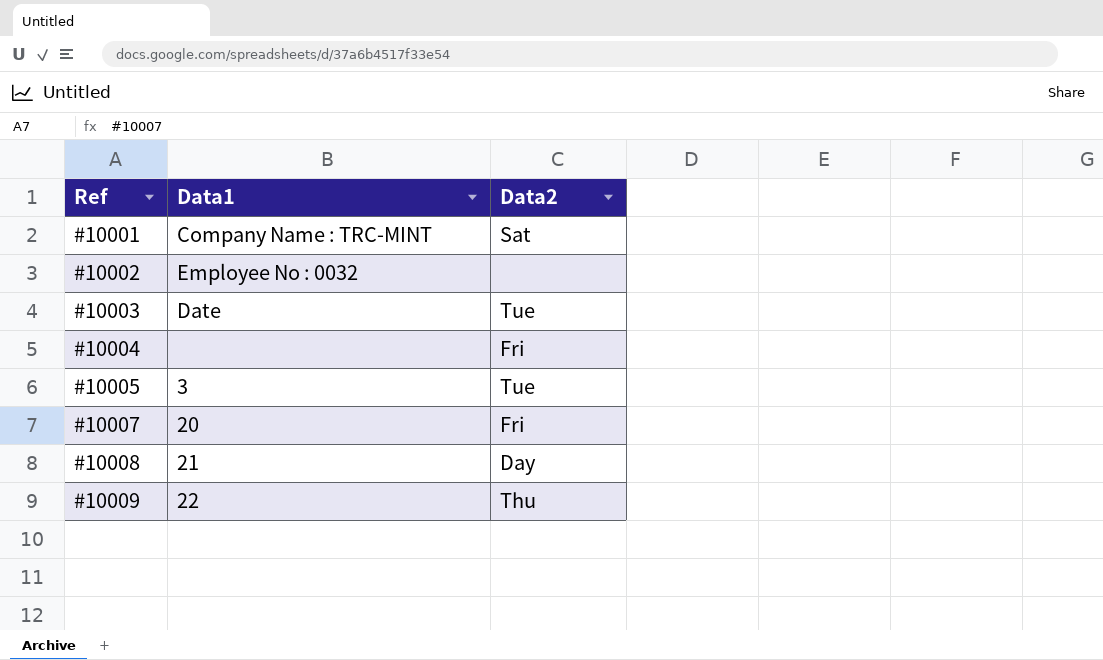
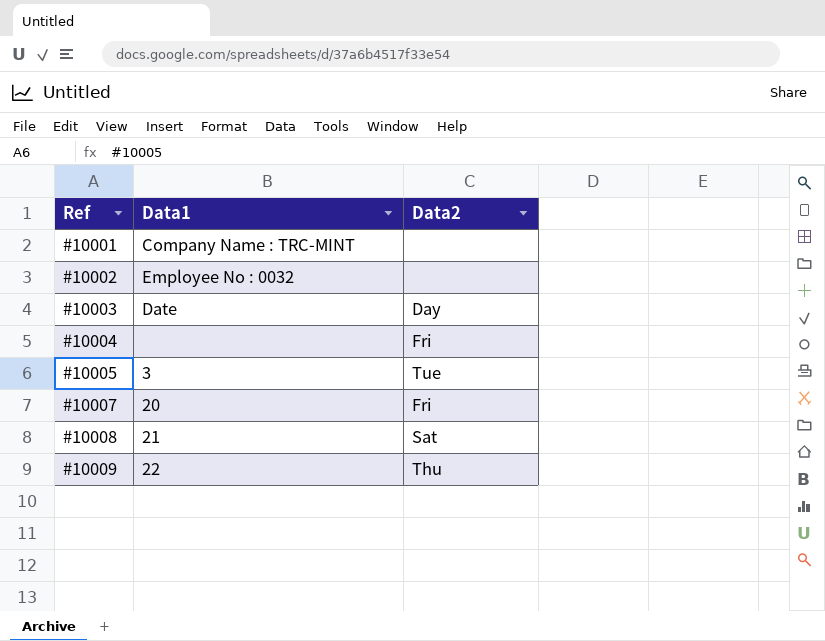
#10001 | Data2: Sat -> none
#10003 | Data2: Tue -> Day
#10008 | Data2: Day -> Sat

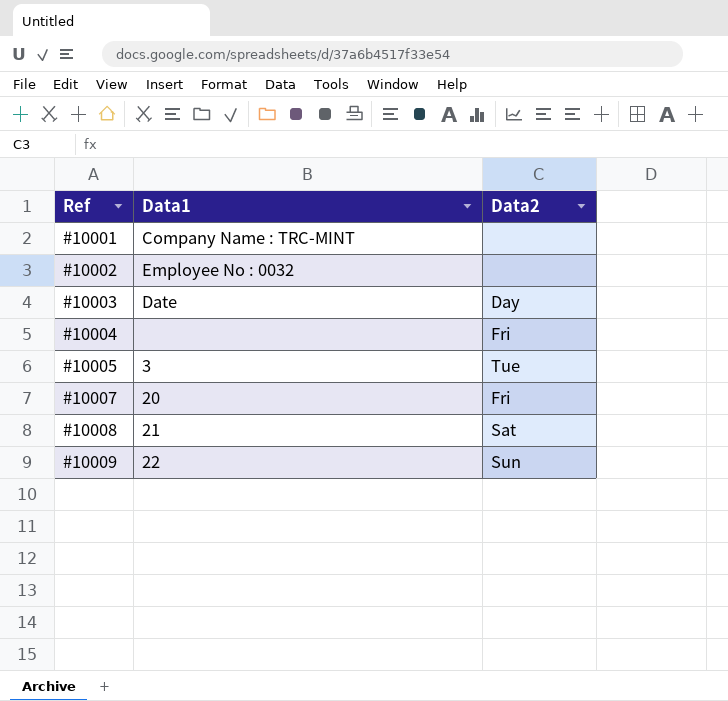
#10009 | Data2: Thu -> Sun

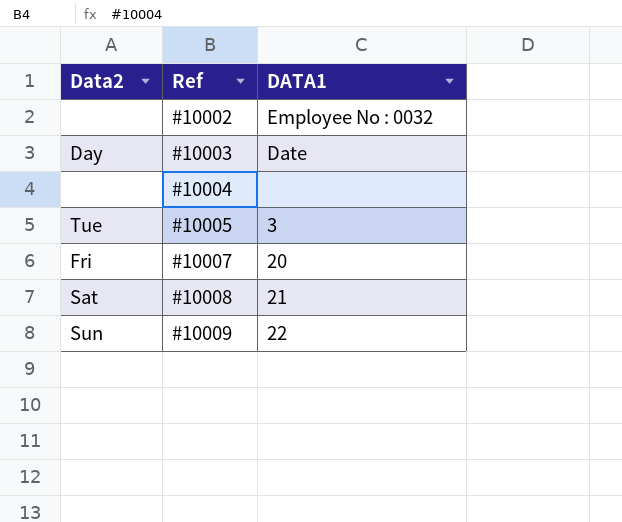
column Data2 | position: 3 -> 1
column name: Data1 -> DATA1
row #10001: Company Name : TRC-MINT | none -> none
#10004 | Data2: Fri -> none

